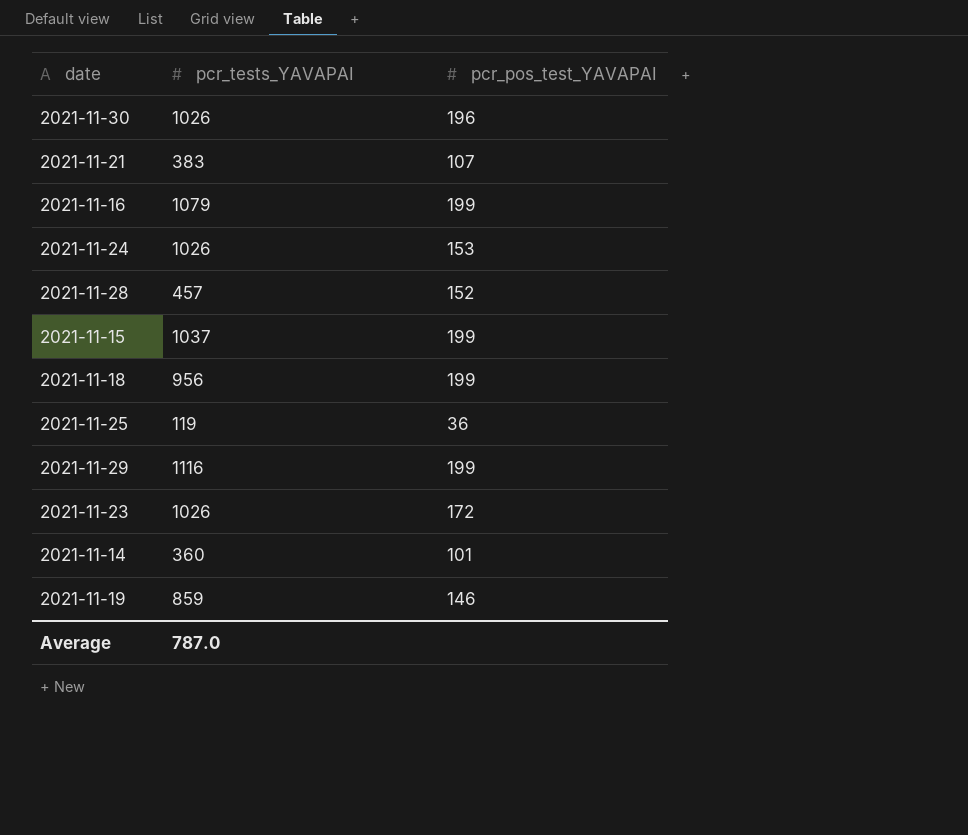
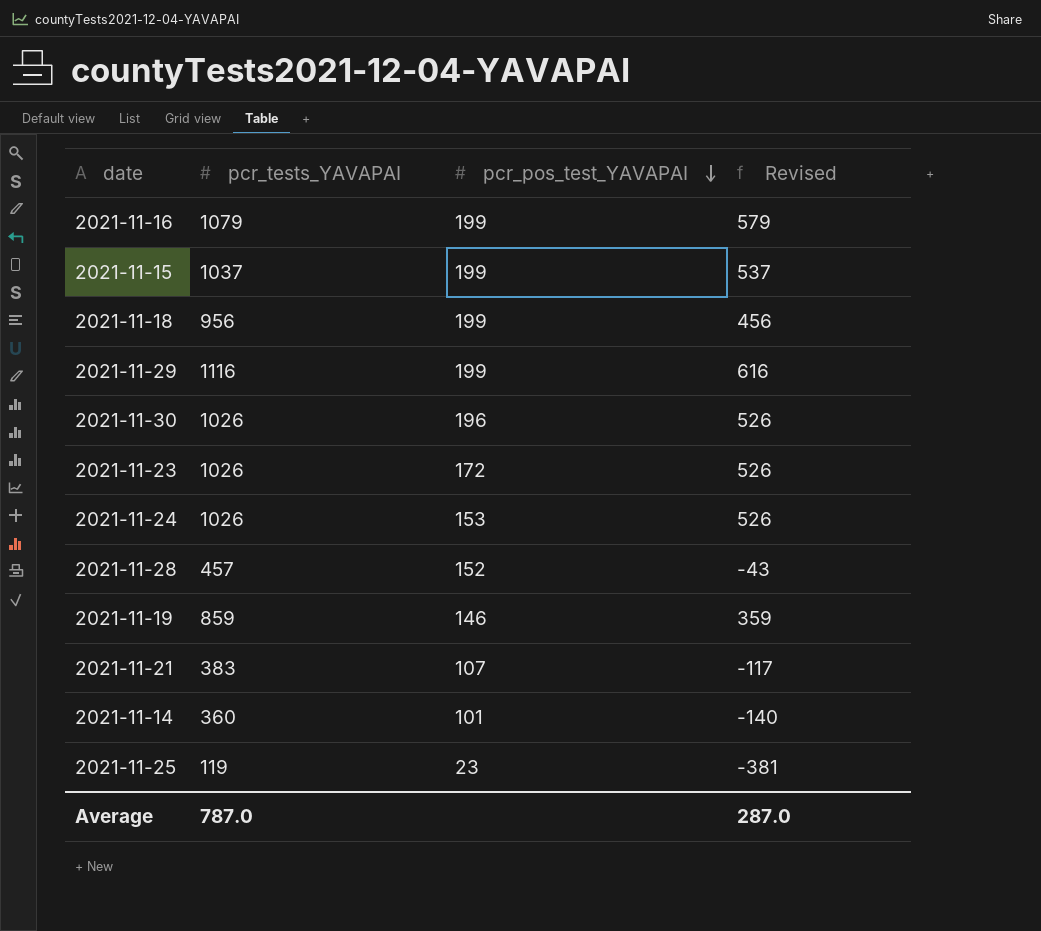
row order: none -> pcr_pos_test_YAVAPAI descending
column Revised | formula: none -> [pcr_tests_YAVAPAI] - 500
2021-11-25 | pcr_pos_test_YAVAPAI: 36 -> 23

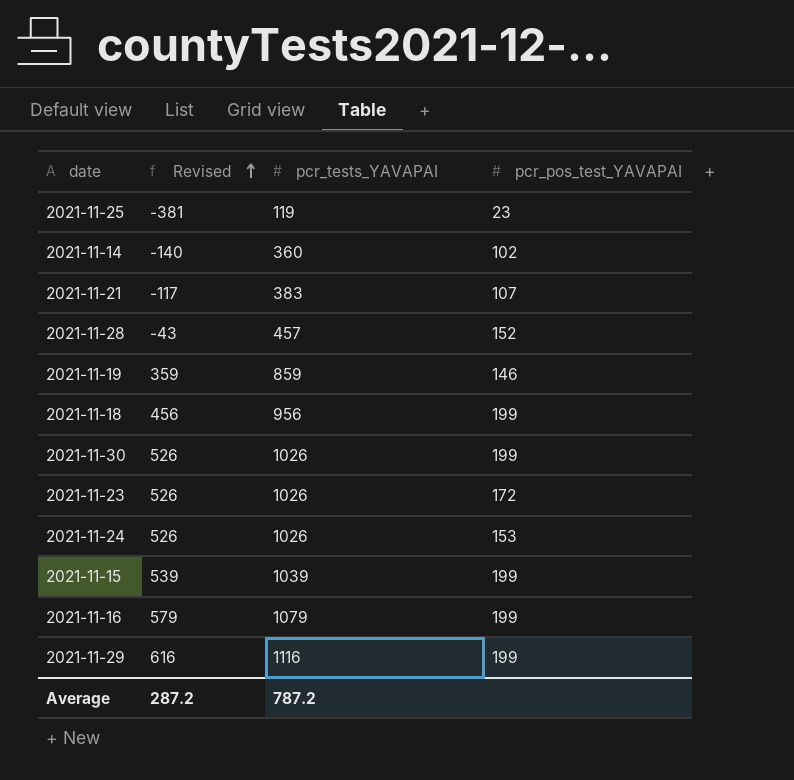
row order: pcr_pos_test_YAVAPAI descending -> Revised ascending
column Revised | position: 4 -> 2
2021-11-14 | pcr_pos_test_YAVAPAI: 101 -> 102
2021-11-30 | pcr_pos_test_YAVAPAI: 196 -> 199
2021-11-15 | Revised: 537 -> 539
2021-11-15 | pcr_tests_YAVAPAI: 1037 -> 1039
Average | Revised: 287.0 -> 287.2
Average | pcr_tests_YAVAPAI: 787.0 -> 787.2

